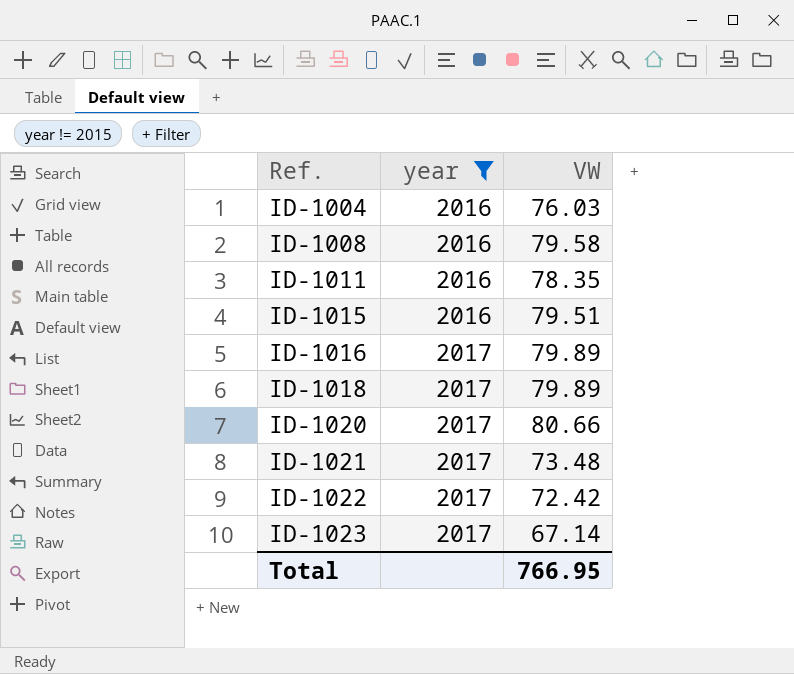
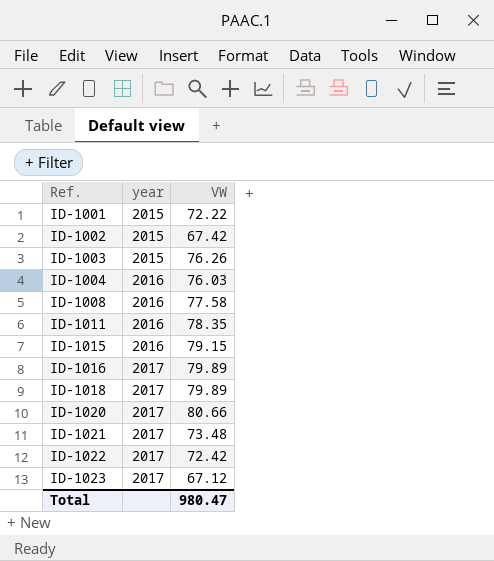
filter: year != 2015 -> none
ID-1008 | VW: 79.58 -> 77.58
ID-1015 | VW: 79.51 -> 79.15
ID-1023 | VW: 67.14 -> 67.12
Total | VW: 766.95 -> 980.47

